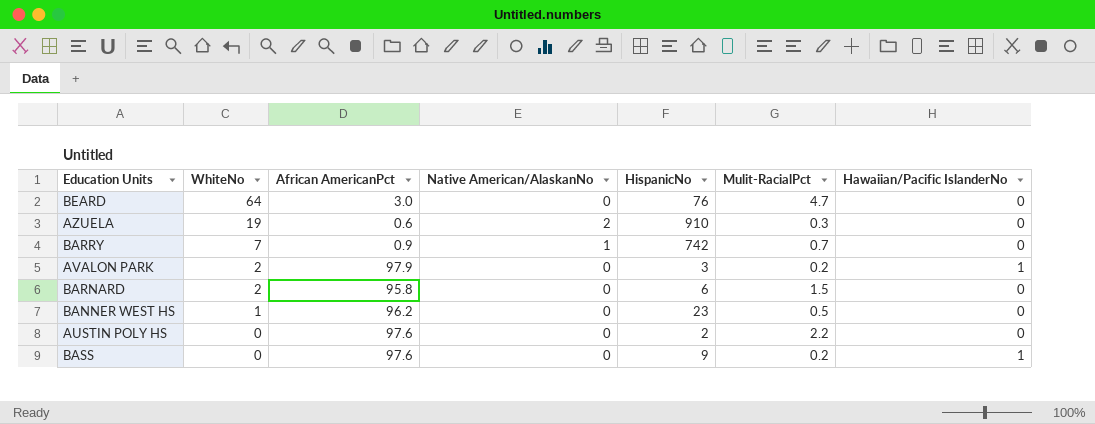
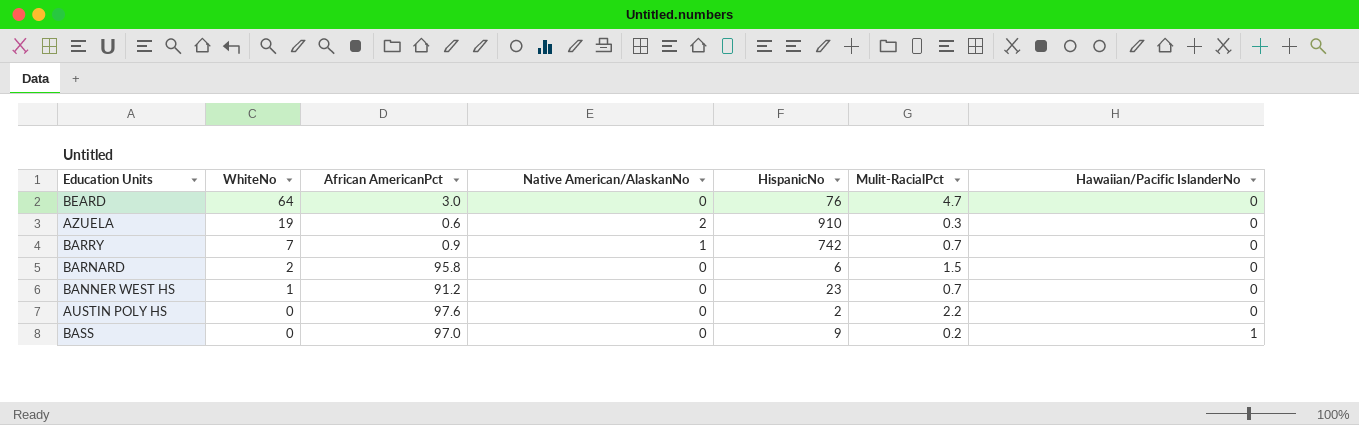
row AVALON PARK: 2 | 97.9 | 0 | 3 | 0.2 | 1 -> none
BANNER WEST HS | African AmericanPct: 96.2 -> 91.2
BANNER WEST HS | Mulit-RacialPct: 0.5 -> 0.7
BASS | African AmericanPct: 97.6 -> 97.0

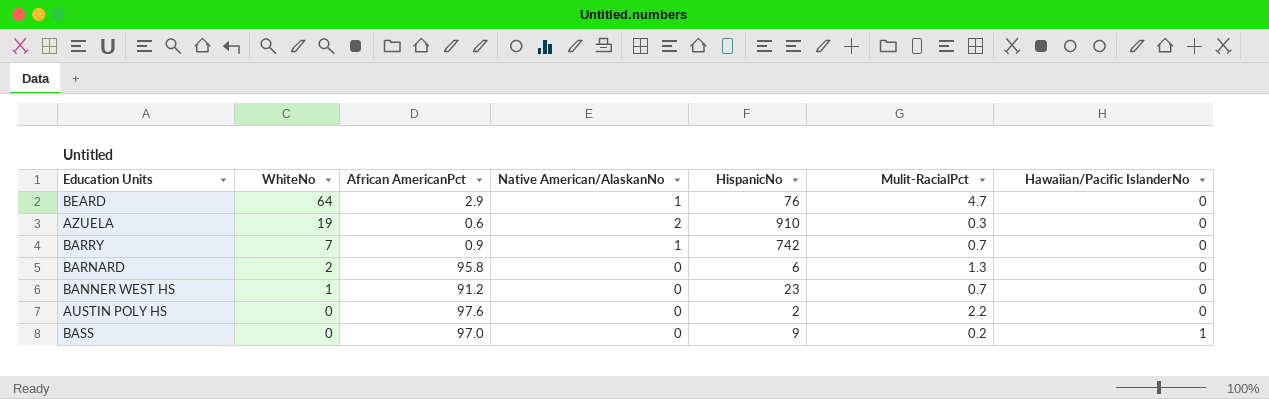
BEARD | African AmericanPct: 3.0 -> 2.9
BEARD | Native American/AlaskanNo: 0 -> 1
BARNARD | Mulit-RacialPct: 1.5 -> 1.3

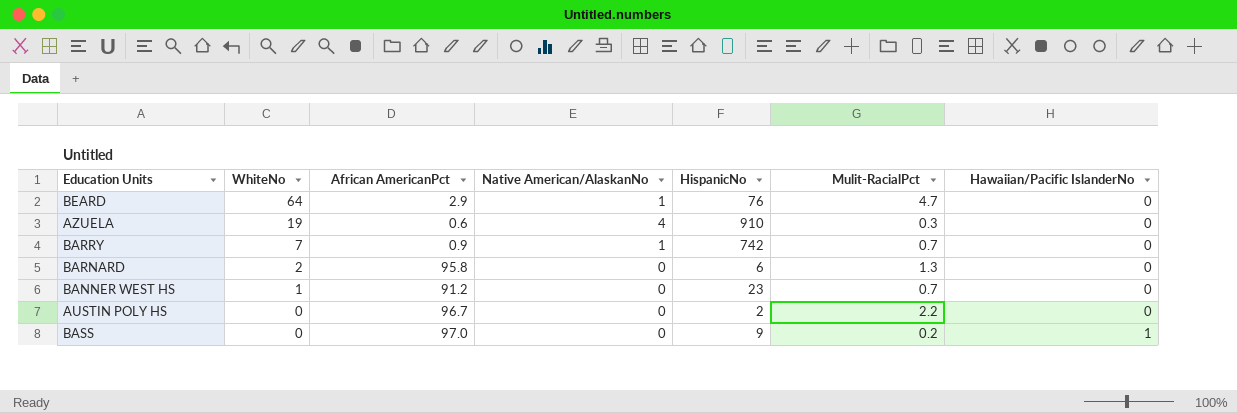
AZUELA | Native American/AlaskanNo: 2 -> 4
AUSTIN POLY HS | African AmericanPct: 97.6 -> 96.7

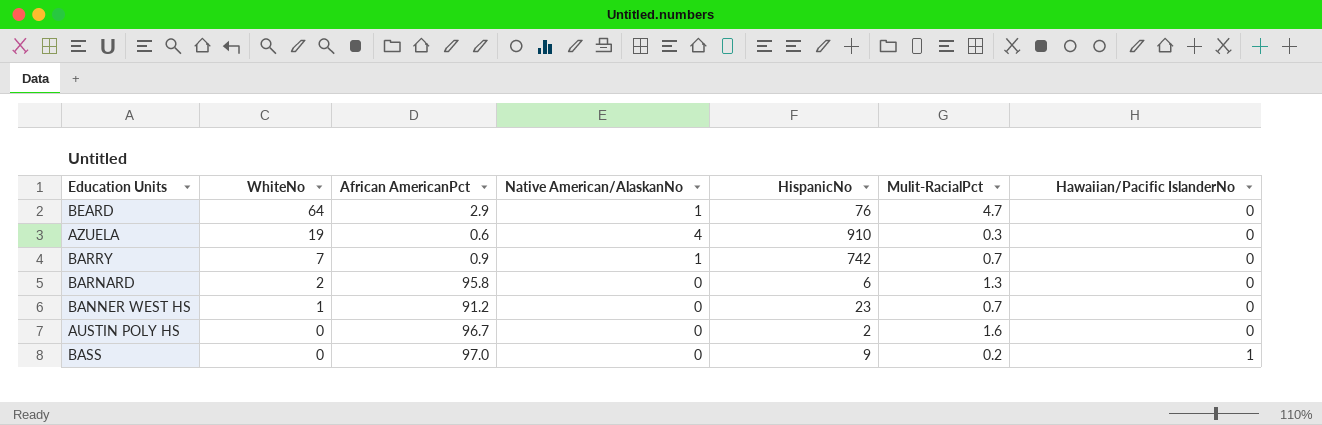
AUSTIN POLY HS | Mulit-RacialPct: 2.2 -> 1.6

